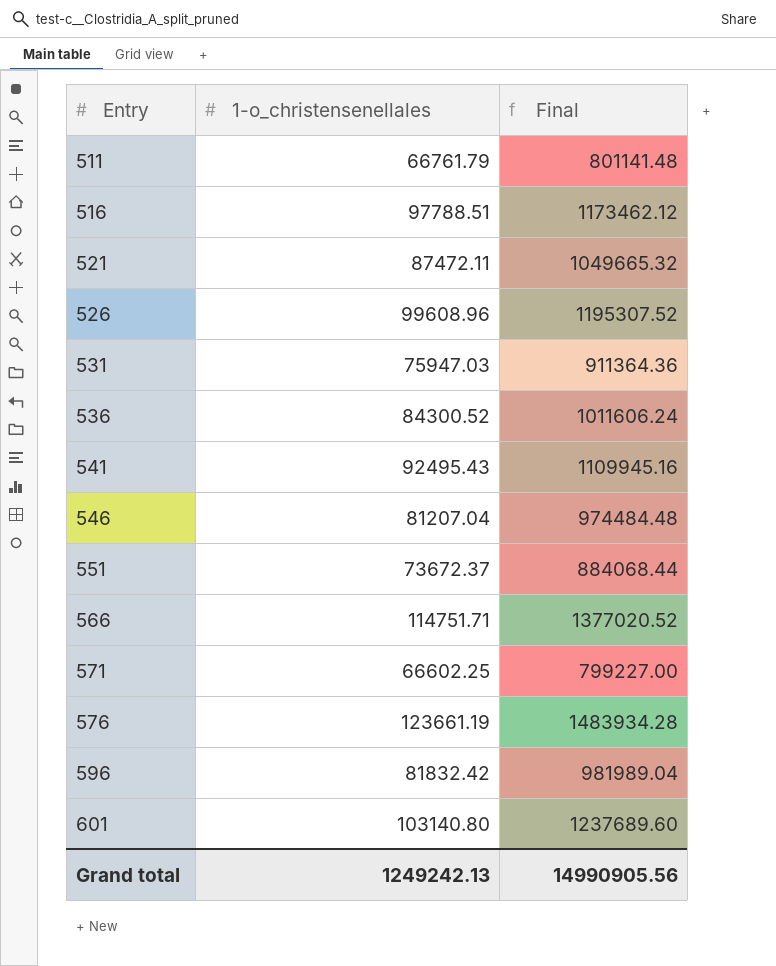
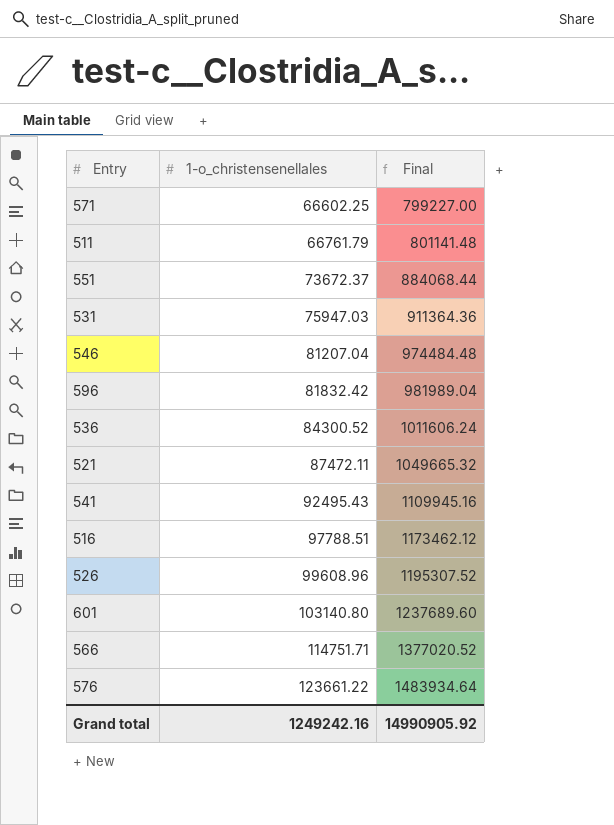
row order: Entry ascending -> 1-o_christensenellales ascending
576 | 1-o_christensenellales: 123661.19 -> 123661.22
576 | Final: 1483934.28 -> 1483934.64
Grand total | 1-o_christensenellales: 1249242.13 -> 1249242.16
Grand total | Final: 14990905.56 -> 14990905.92

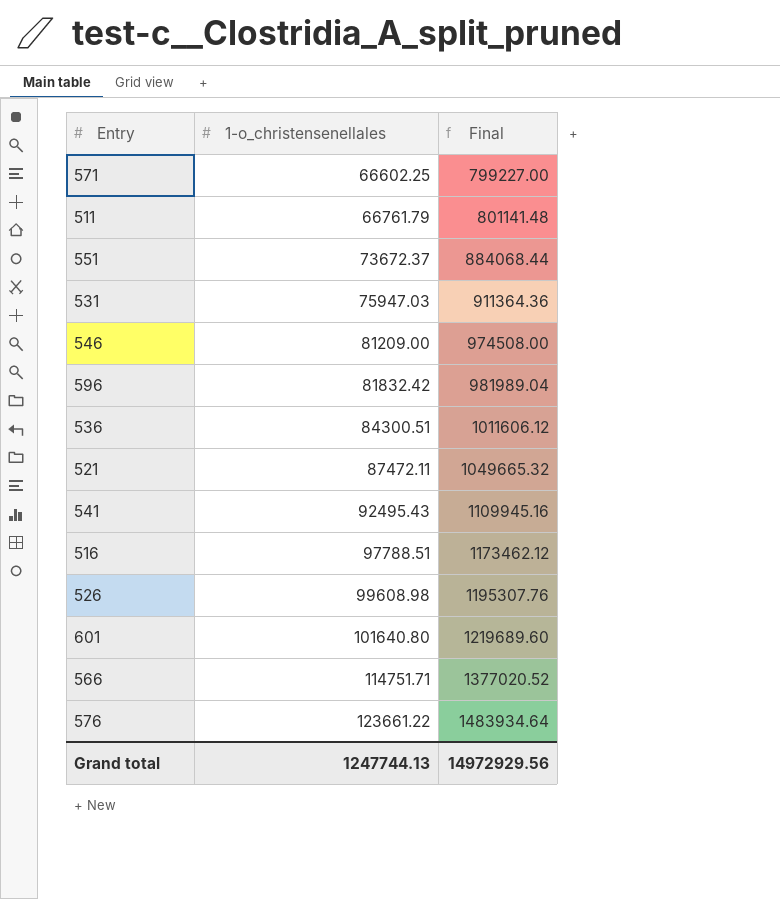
546 | 1-o_christensenellales: 81207.04 -> 81209.00
546 | Final: 974484.48 -> 974508.00
536 | 1-o_christensenellales: 84300.52 -> 84300.51
536 | Final: 1011606.24 -> 1011606.12
526 | 1-o_christensenellales: 99608.96 -> 99608.98
526 | Final: 1195307.52 -> 1195307.76
601 | 1-o_christensenellales: 103140.80 -> 101640.80
601 | Final: 1237689.60 -> 1219689.60
Grand total | 1-o_christensenellales: 1249242.16 -> 1247744.13
Grand total | Final: 14990905.92 -> 14972929.56

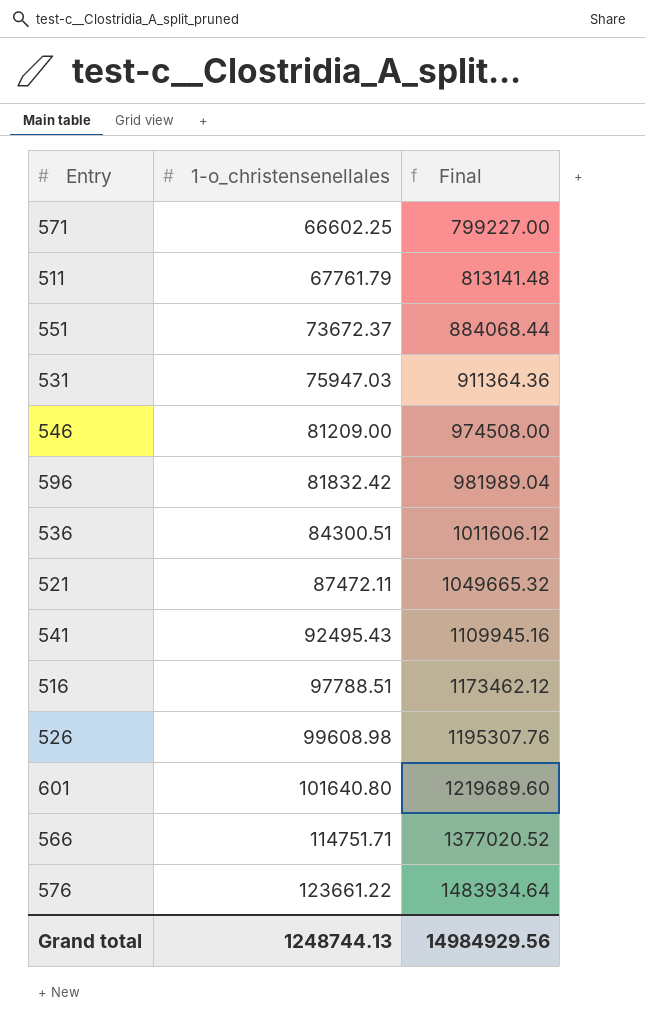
511 | 1-o_christensenellales: 66761.79 -> 67761.79
511 | Final: 801141.48 -> 813141.48
Grand total | 1-o_christensenellales: 1247744.13 -> 1248744.13
Grand total | Final: 14972929.56 -> 14984929.56

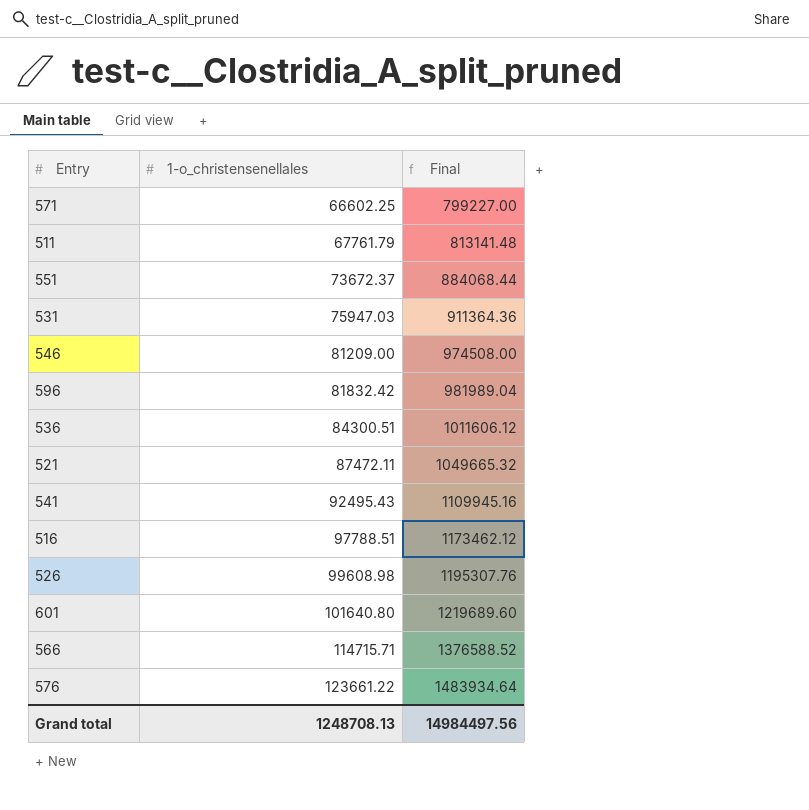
566 | 1-o_christensenellales: 114751.71 -> 114715.71
566 | Final: 1377020.52 -> 1376588.52
Grand total | 1-o_christensenellales: 1248744.13 -> 1248708.13
Grand total | Final: 14984929.56 -> 14984497.56

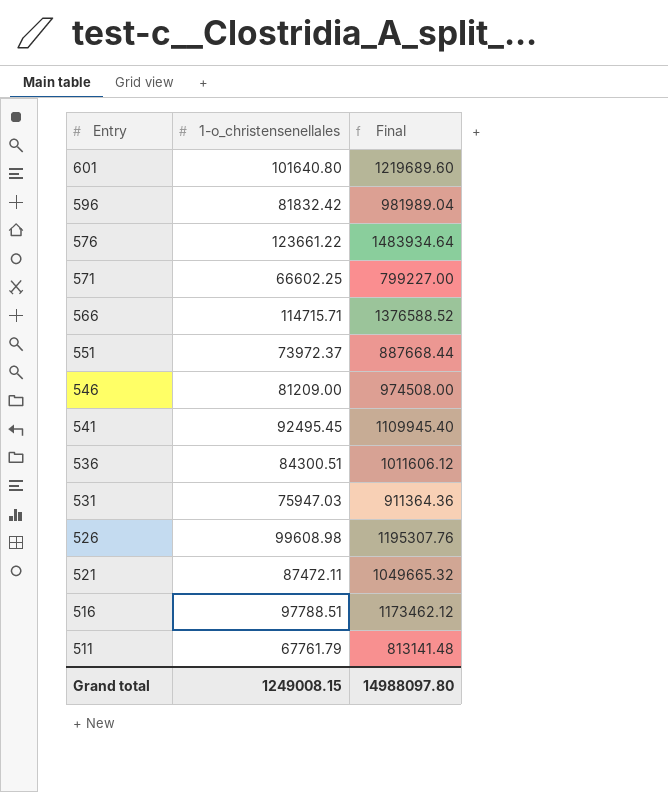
row order: 1-o_christensenellales ascending -> Entry descending
551 | 1-o_christensenellales: 73672.37 -> 73972.37
551 | Final: 884068.44 -> 887668.44
541 | 1-o_christensenellales: 92495.43 -> 92495.45
541 | Final: 1109945.16 -> 1109945.40
Grand total | 1-o_christensenellales: 1248708.13 -> 1249008.15
Grand total | Final: 14984497.56 -> 14988097.80

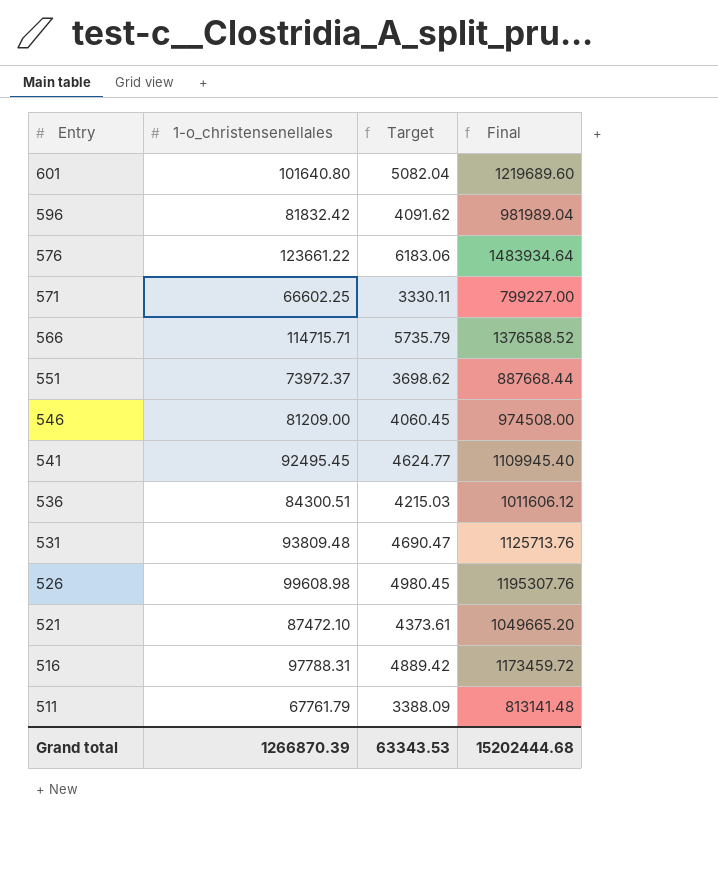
column Target | formula: none -> [1-o_christensenellales] * 0.05
531 | 1-o_christensenellales: 75947.03 -> 93809.48
531 | Final: 911364.36 -> 1125713.76
521 | 1-o_christensenellales: 87472.11 -> 87472.10
521 | Final: 1049665.32 -> 1049665.20
516 | 1-o_christensenellales: 97788.51 -> 97788.31
516 | Final: 1173462.12 -> 1173459.72
Grand total | 1-o_christensenellales: 1249008.15 -> 1266870.39
Grand total | Final: 14988097.80 -> 15202444.68

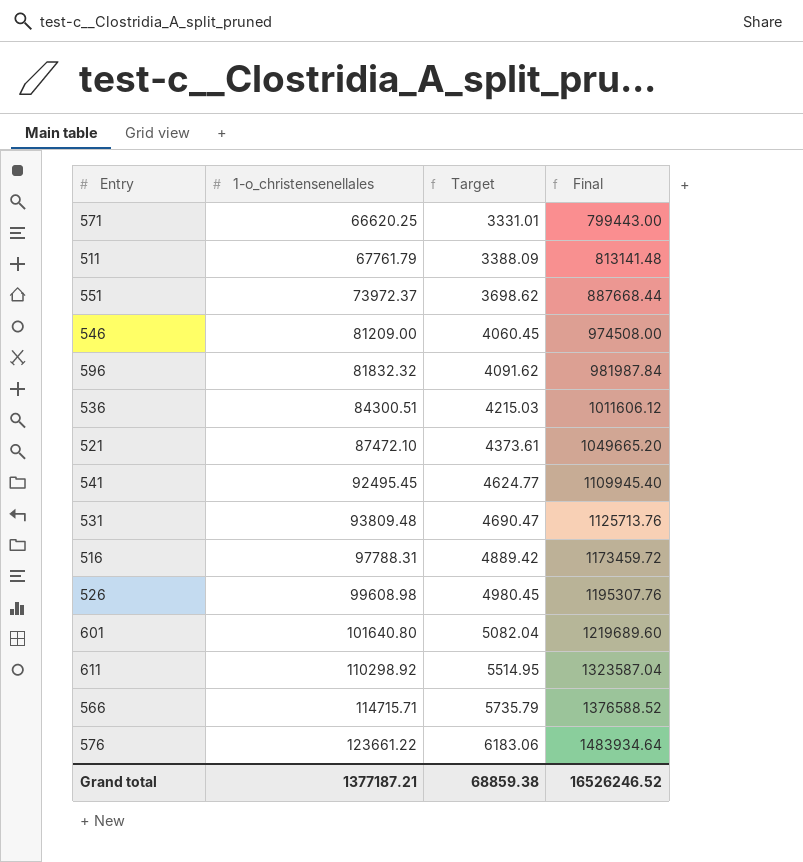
row order: Entry descending -> 1-o_christensenellales ascending
571 | 1-o_christensenellales: 66602.25 -> 66620.25
571 | Target: 3330.11 -> 3331.01
571 | Final: 799227.00 -> 799443.00
596 | 1-o_christensenellales: 81832.42 -> 81832.32
596 | Final: 981989.04 -> 981987.84
row 611: none -> 110298.92 | 5514.95 | 1323587.04
Grand total | 1-o_christensenellales: 1266870.39 -> 1377187.21
Grand total | Target: 63343.53 -> 68859.38
Grand total | Final: 15202444.68 -> 16526246.52

